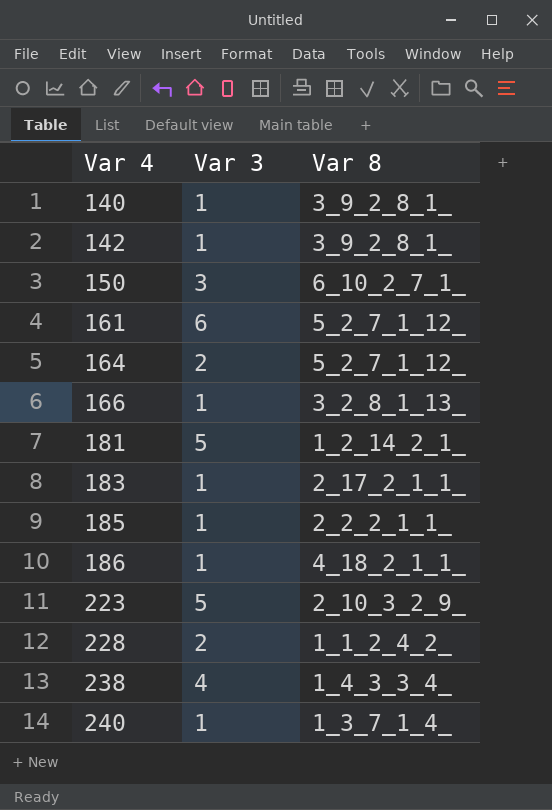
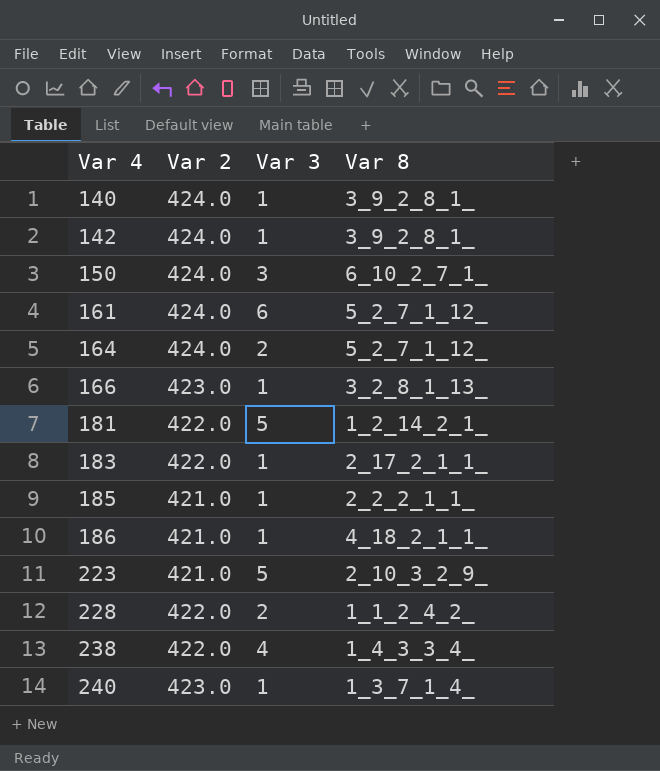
column Var 2 | position: none -> 2

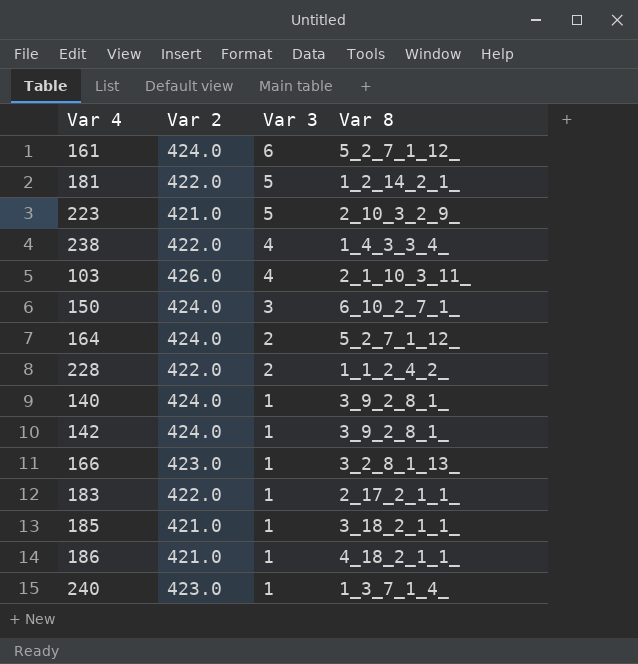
row order: Var 4 ascending -> Var 3 descending
row 103: none -> 426.0 | 4 | 2_1_10_3_11_
185 | Var 8: 2_2_2_1_1_ -> 3_18_2_1_1_

